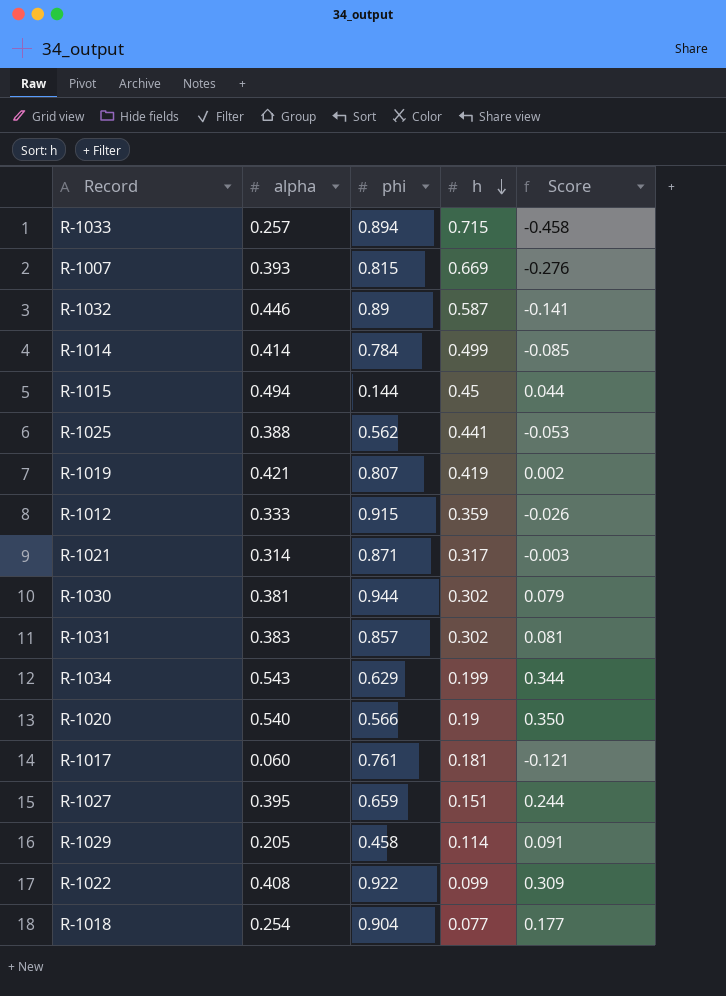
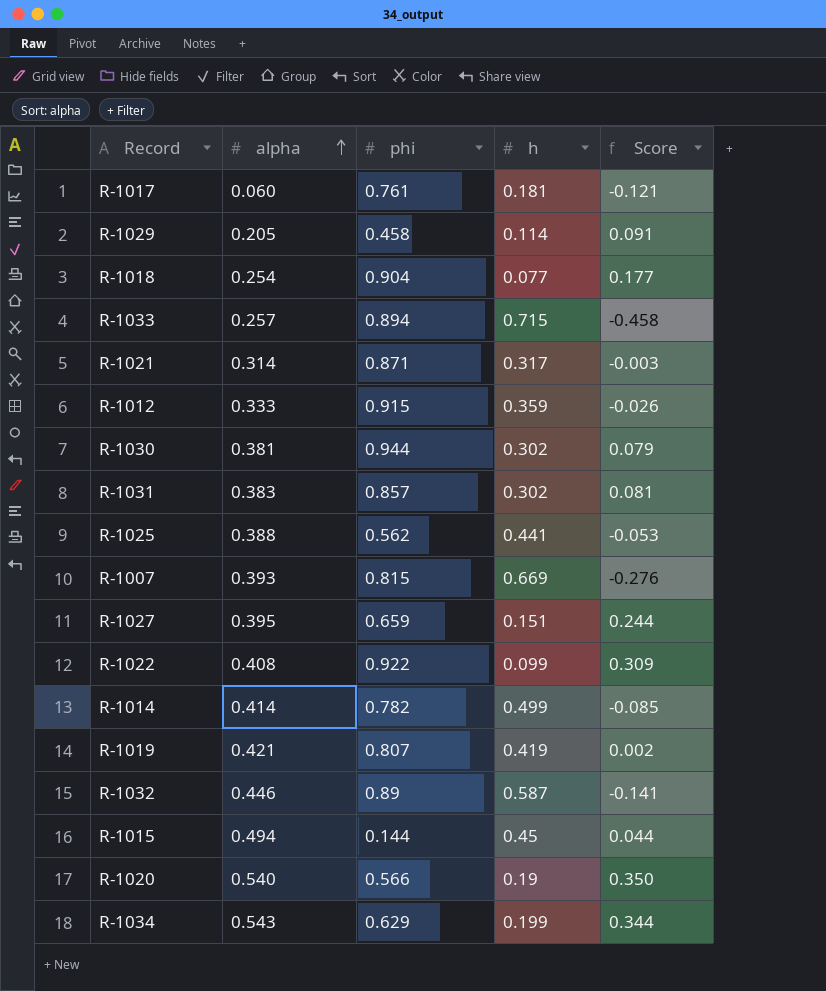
row order: h descending -> alpha ascending
R-1014 | phi: 0.784 -> 0.782

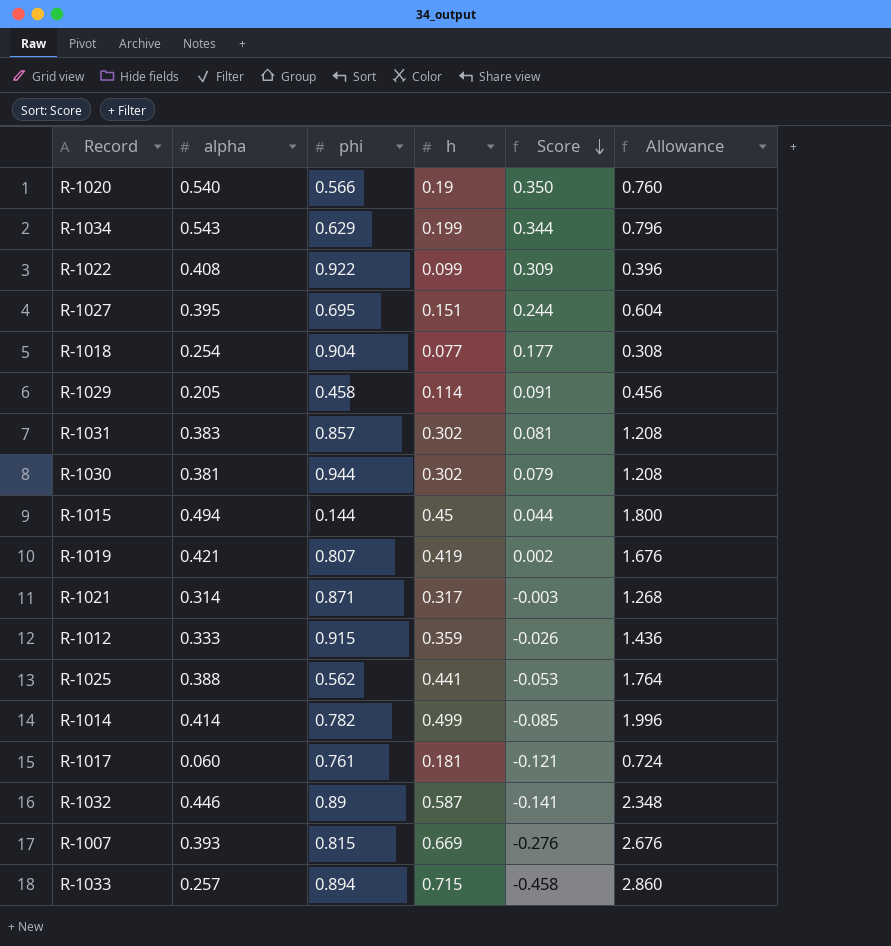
row order: alpha ascending -> Score descending
column Allowance | formula: none -> [h] * 4
R-1027 | phi: 0.659 -> 0.695

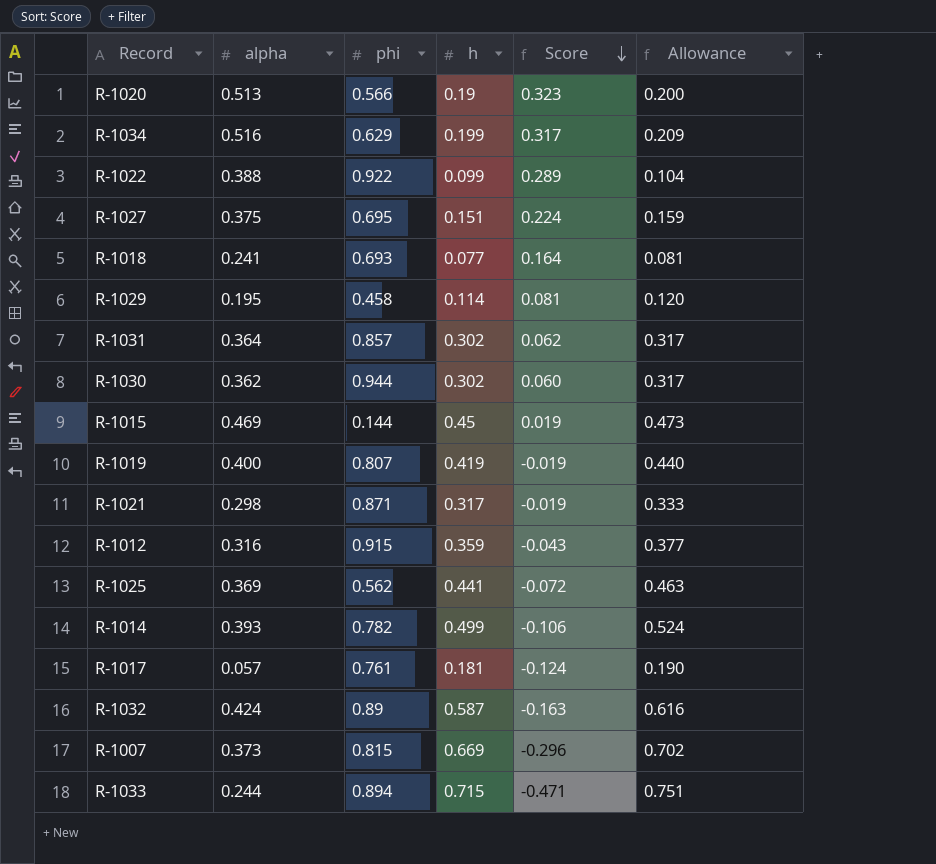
column Allowance | formula: [h] * 4 -> [h] * 1.05
R-1020 | alpha: 0.540 -> 0.513
R-1020 | Score: 0.350 -> 0.323
R-1034 | alpha: 0.543 -> 0.516
R-1034 | Score: 0.344 -> 0.317
R-1022 | alpha: 0.408 -> 0.388
R-1022 | Score: 0.309 -> 0.289
R-1027 | alpha: 0.395 -> 0.375
R-1027 | Score: 0.244 -> 0.224
R-1018 | alpha: 0.254 -> 0.241
R-1018 | phi: 0.904 -> 0.693
R-1018 | Score: 0.177 -> 0.164
R-1029 | alpha: 0.205 -> 0.195
R-1029 | Score: 0.091 -> 0.081
R-1031 | alpha: 0.383 -> 0.364
R-1031 | Score: 0.081 -> 0.062
R-1030 | alpha: 0.381 -> 0.362
R-1030 | Score: 0.079 -> 0.060
R-1015 | alpha: 0.494 -> 0.469
R-1015 | Score: 0.044 -> 0.019
R-1019 | alpha: 0.421 -> 0.400
R-1019 | Score: 0.002 -> -0.019
R-1021 | alpha: 0.314 -> 0.298
R-1021 | Score: -0.003 -> -0.019
R-1012 | alpha: 0.333 -> 0.316
R-1012 | Score: -0.026 -> -0.043
R-1025 | alpha: 0.388 -> 0.369
R-1025 | Score: -0.053 -> -0.072
R-1014 | alpha: 0.414 -> 0.393
R-1014 | Score: -0.085 -> -0.106
R-1017 | alpha: 0.060 -> 0.057
R-1017 | Score: -0.121 -> -0.124
R-1032 | alpha: 0.446 -> 0.424
R-1032 | Score: -0.141 -> -0.163
R-1007 | alpha: 0.393 -> 0.373
R-1007 | Score: -0.276 -> -0.296
R-1033 | alpha: 0.257 -> 0.244
R-1033 | Score: -0.458 -> -0.471

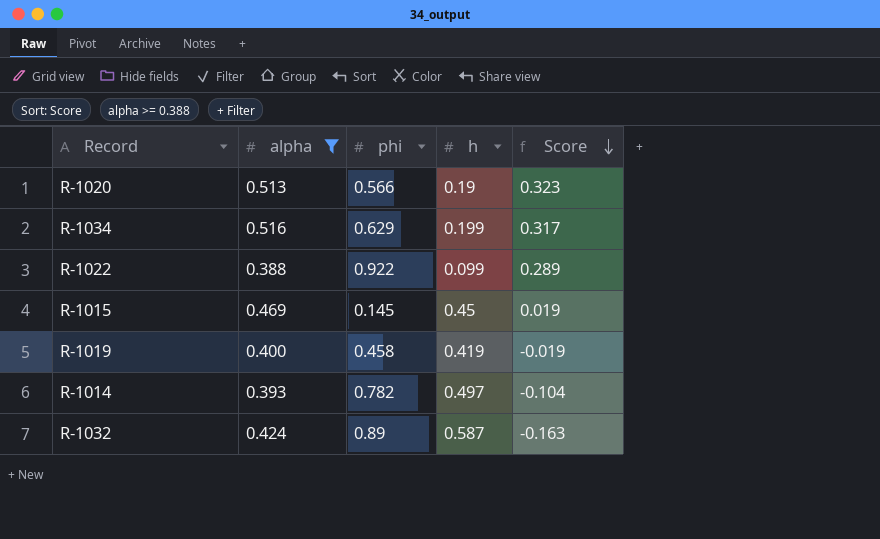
filter: none -> alpha >= 0.388
column Allowance | formula: [h] * 1.05 -> none
R-1015 | phi: 0.144 -> 0.145
R-1019 | phi: 0.807 -> 0.458
R-1014 | h: 0.499 -> 0.497
R-1014 | Score: -0.106 -> -0.104

